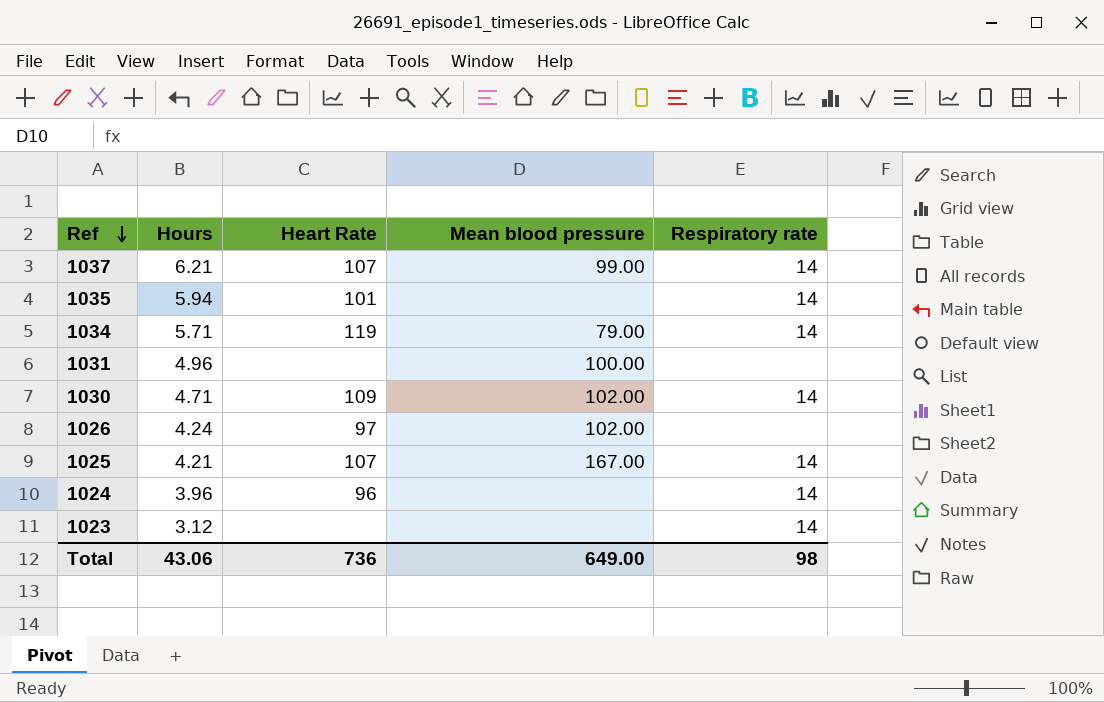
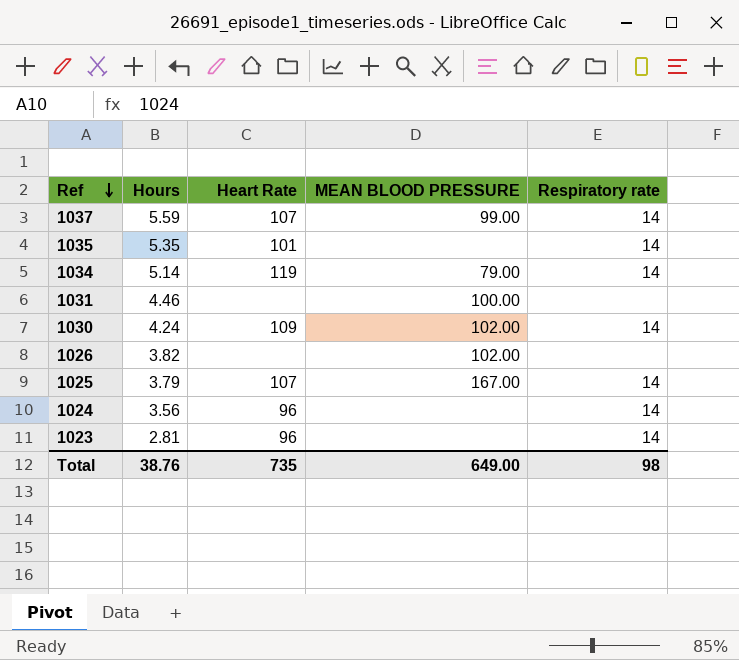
column name: Mean blood pressure -> MEAN BLOOD PRESSURE
1037 | Hours: 6.21 -> 5.59
1035 | Hours: 5.94 -> 5.35
1034 | Hours: 5.71 -> 5.14
1031 | Hours: 4.96 -> 4.46
1030 | Hours: 4.71 -> 4.24
1026 | Hours: 4.24 -> 3.82
1026 | Heart Rate: 97 -> none
1025 | Hours: 4.21 -> 3.79
1024 | Hours: 3.96 -> 3.56
1023 | Hours: 3.12 -> 2.81
1023 | Heart Rate: none -> 96
Total | Hours: 43.06 -> 38.76
Total | Heart Rate: 736 -> 735

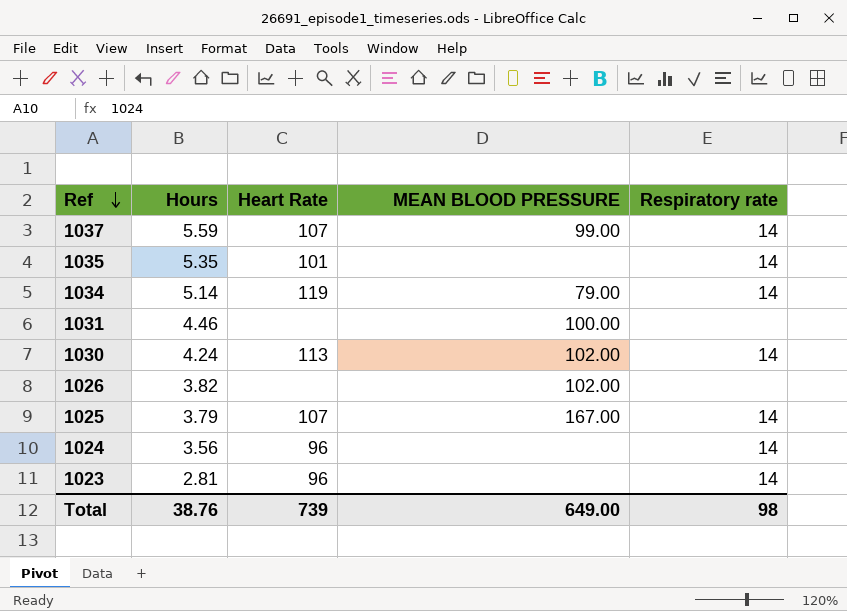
1030 | Heart Rate: 109 -> 113
Total | Heart Rate: 735 -> 739

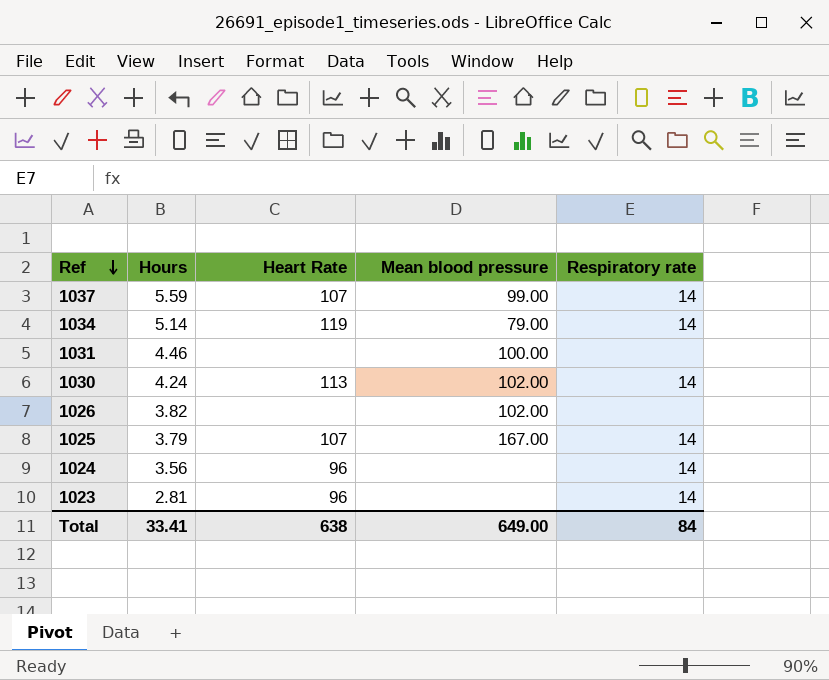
column name: MEAN BLOOD PRESSURE -> Mean blood pressure
row 1035: 5.35 | 101 | none | 14 -> none
Total | Hours: 38.76 -> 33.41
Total | Heart Rate: 739 -> 638
Total | Respiratory rate: 98 -> 84

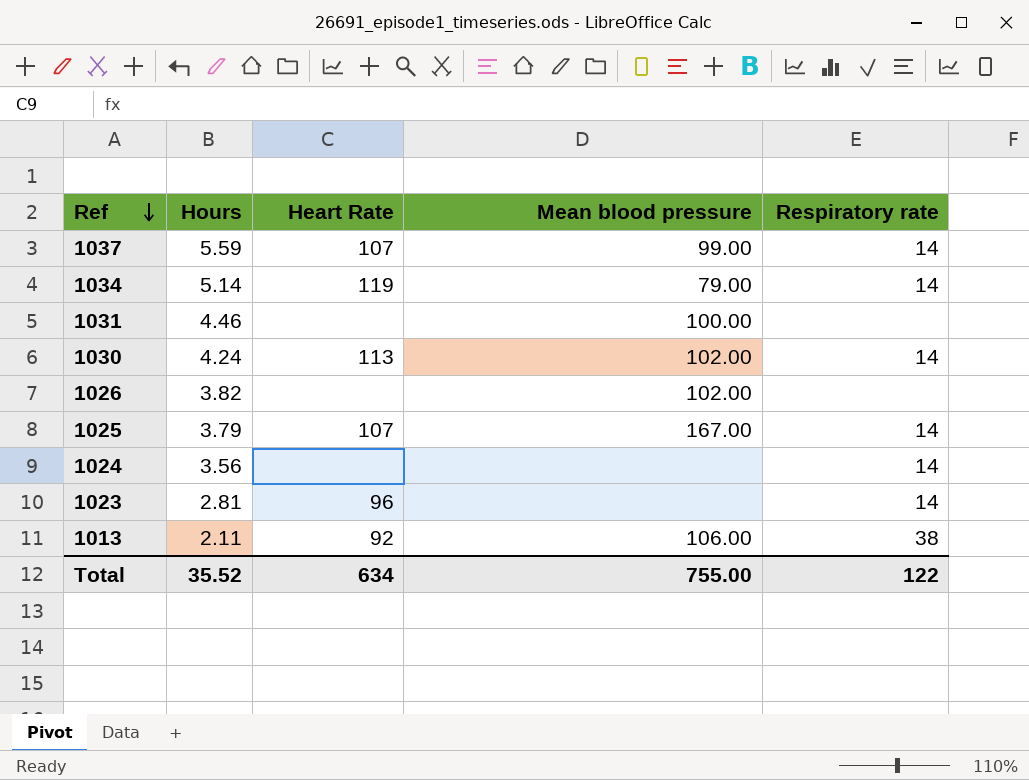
1024 | Heart Rate: 96 -> none
row 1013: none -> 2.11 | 92 | 106.00 | 38
Total | Hours: 33.41 -> 35.52
Total | Heart Rate: 638 -> 634
Total | Mean blood pressure: 649.00 -> 755.00
Total | Respiratory rate: 84 -> 122

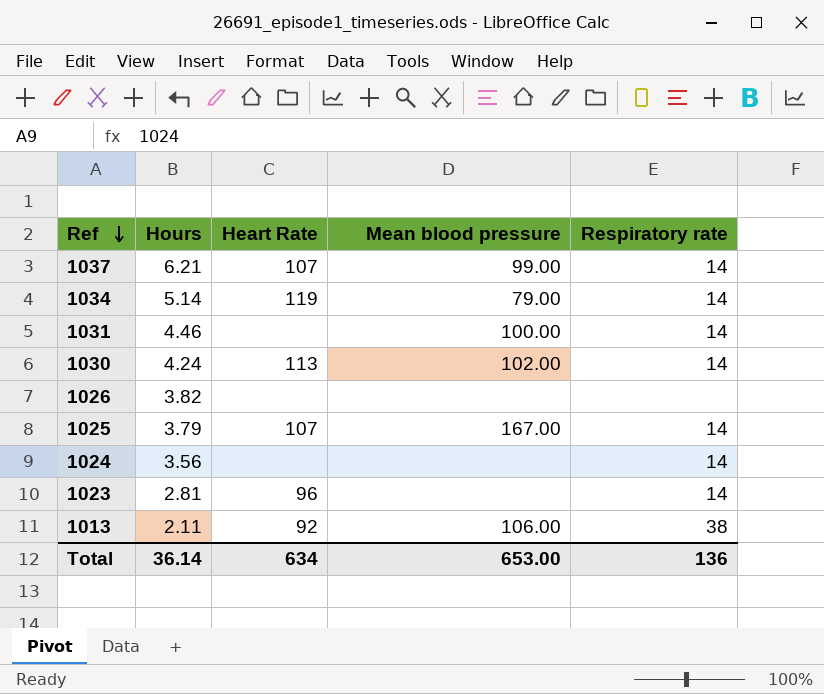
1037 | Hours: 5.59 -> 6.21
1031 | Respiratory rate: none -> 14
1026 | Mean blood pressure: 102.00 -> none
Total | Hours: 35.52 -> 36.14
Total | Mean blood pressure: 755.00 -> 653.00
Total | Respiratory rate: 122 -> 136

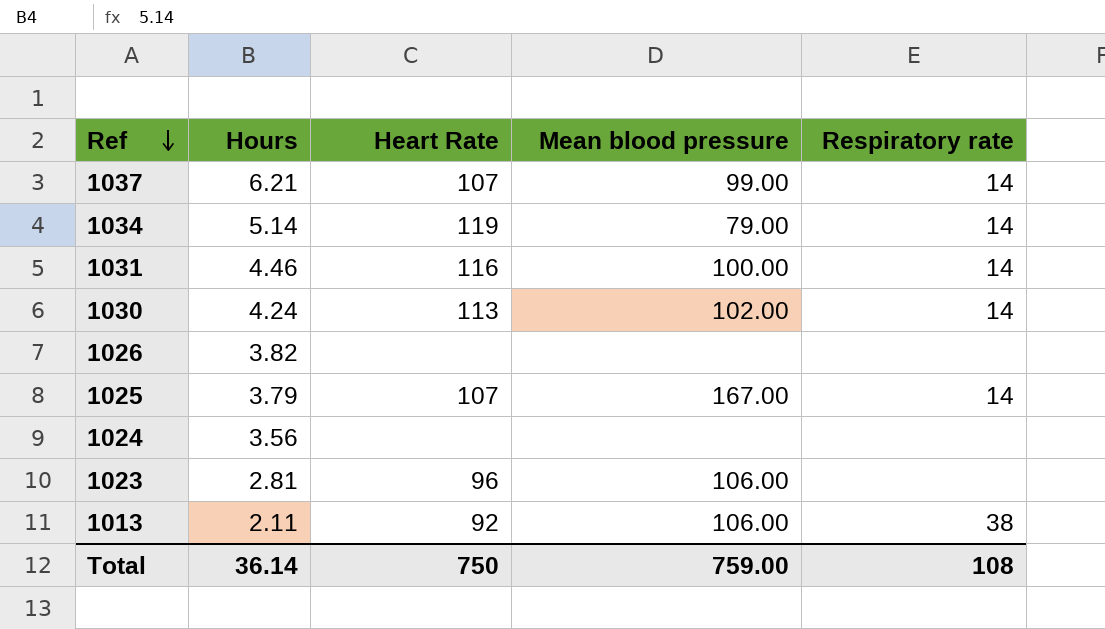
1031 | Heart Rate: none -> 116
1024 | Respiratory rate: 14 -> none
1023 | Mean blood pressure: none -> 106.00
1023 | Respiratory rate: 14 -> none
Total | Heart Rate: 634 -> 750
Total | Mean blood pressure: 653.00 -> 759.00
Total | Respiratory rate: 136 -> 108

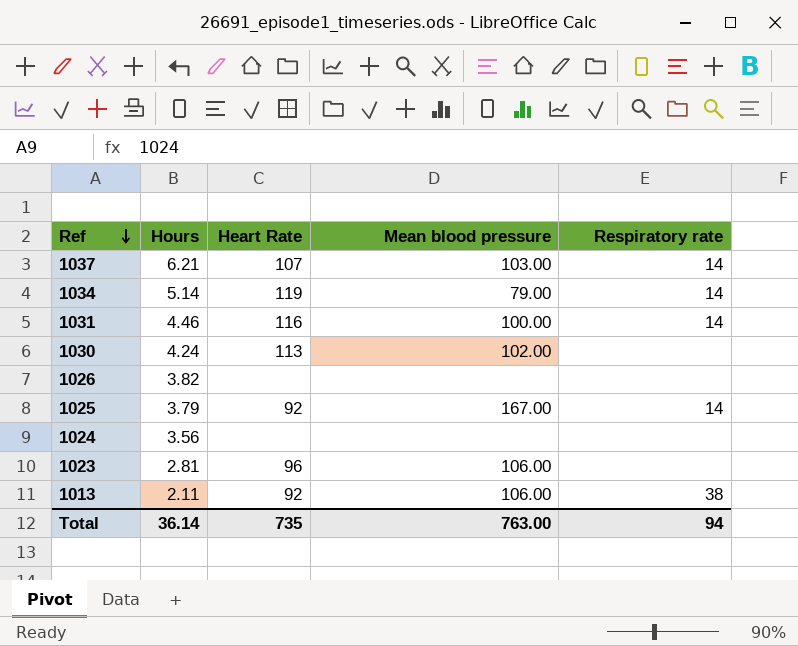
1037 | Mean blood pressure: 99.00 -> 103.00
1030 | Respiratory rate: 14 -> none
1025 | Heart Rate: 107 -> 92
Total | Heart Rate: 750 -> 735
Total | Mean blood pressure: 759.00 -> 763.00
Total | Respiratory rate: 108 -> 94

